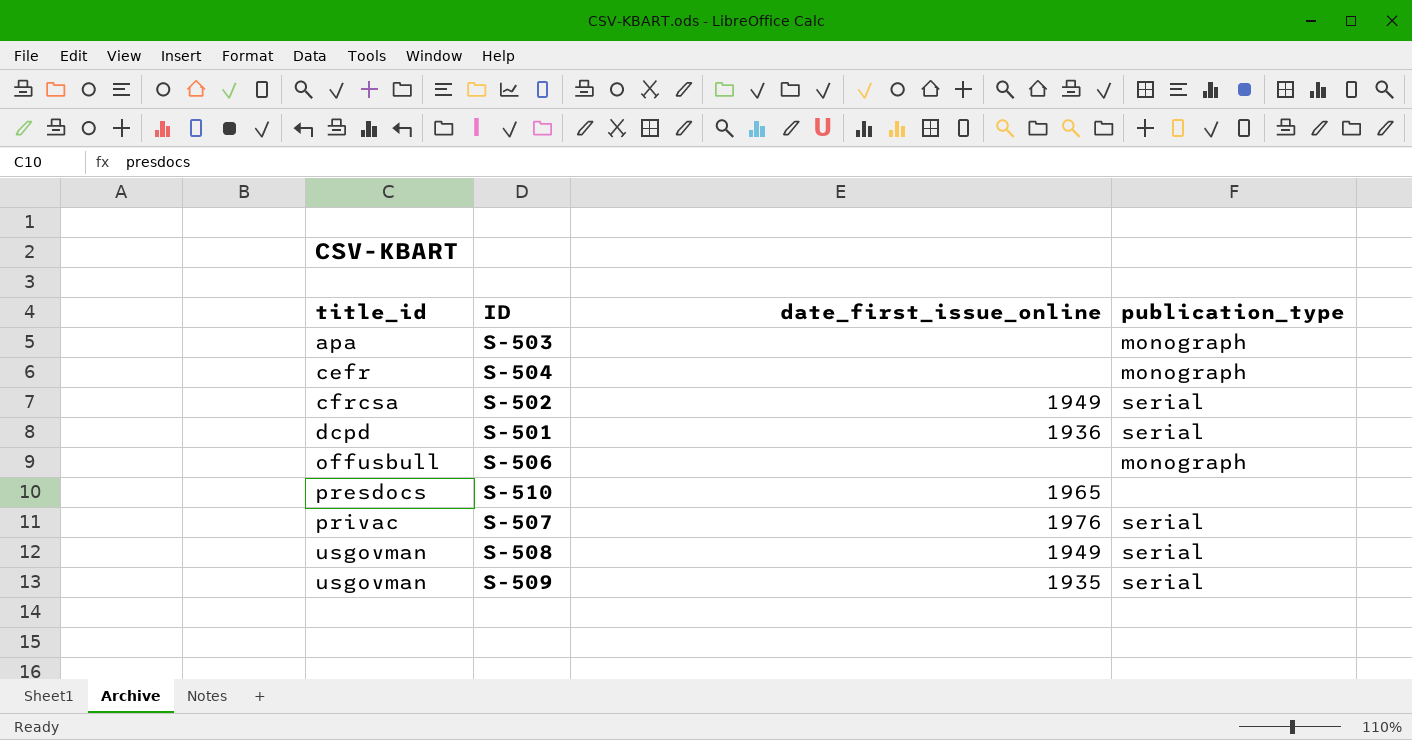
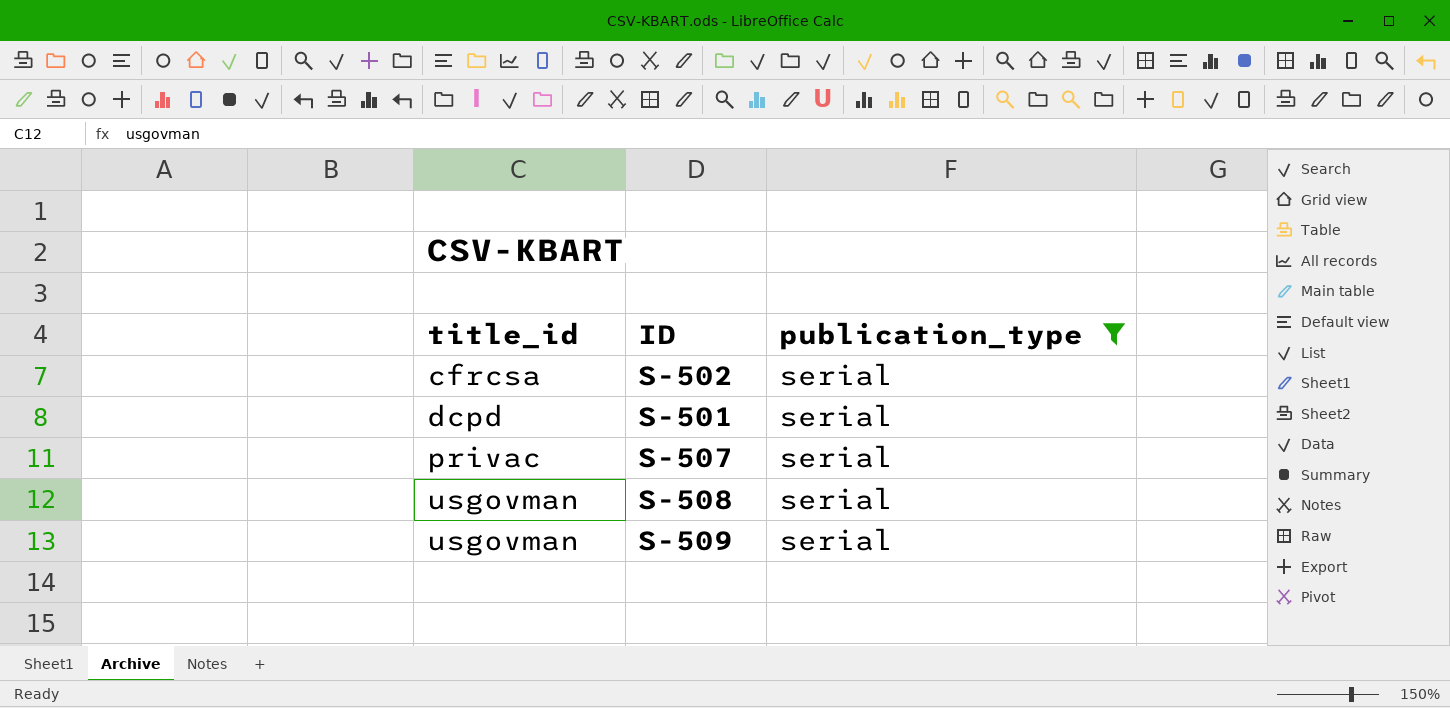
filter: none -> publication_type = serial
column date_first_issue_online | position: 3 -> none

